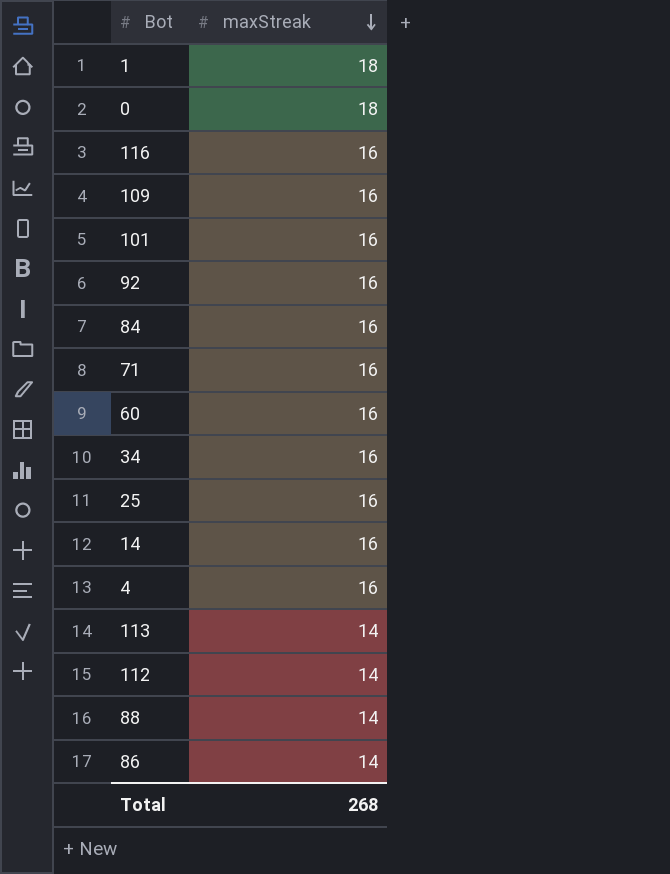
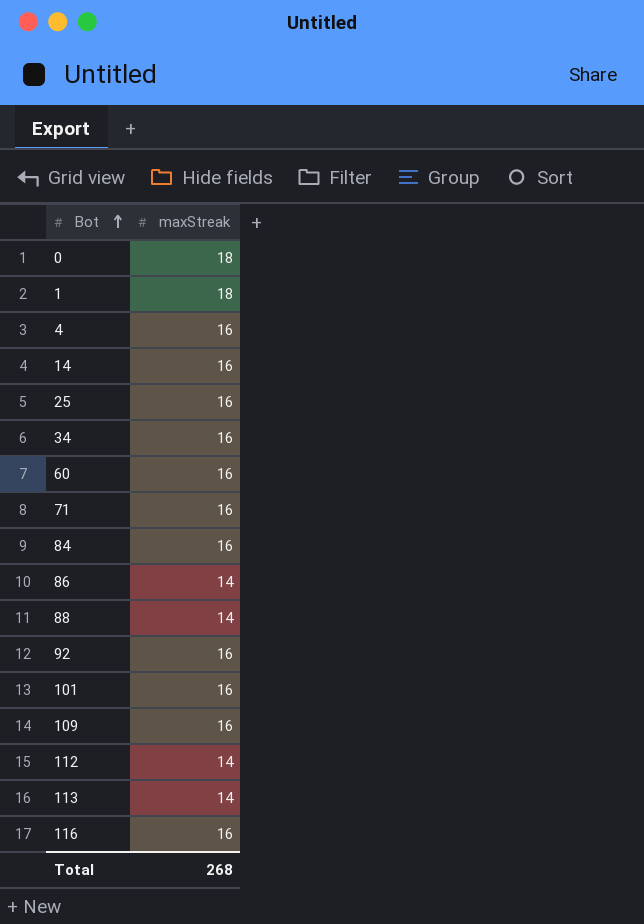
row order: maxStreak descending -> Bot ascending

